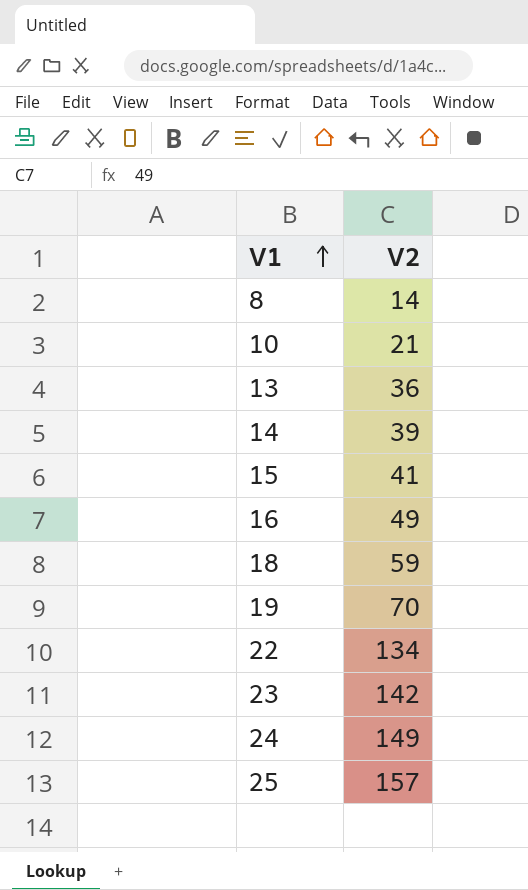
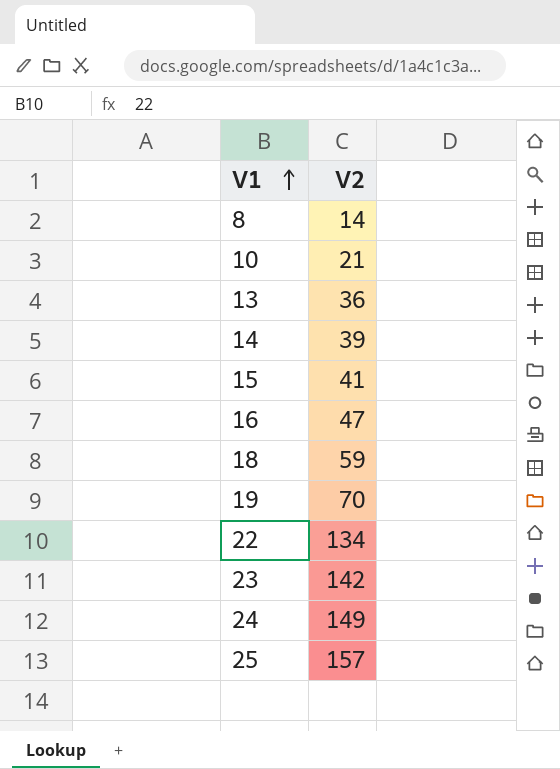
16 | V2: 49 -> 47

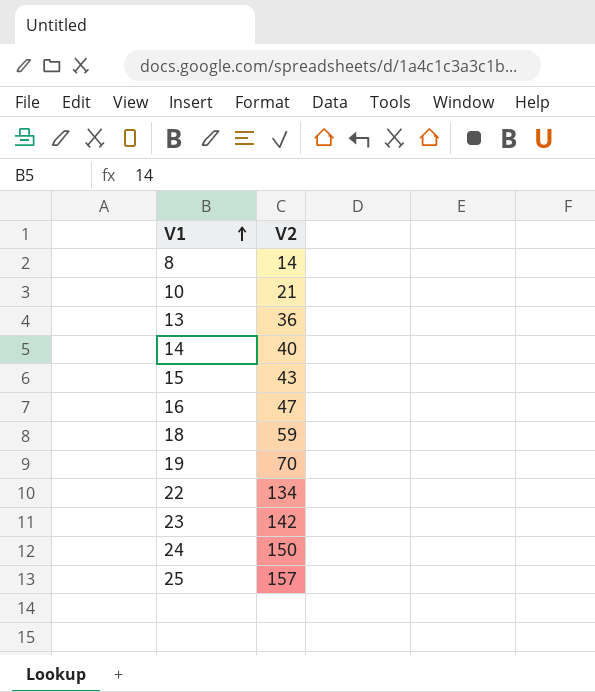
14 | V2: 39 -> 40
15 | V2: 41 -> 43
24 | V2: 149 -> 150

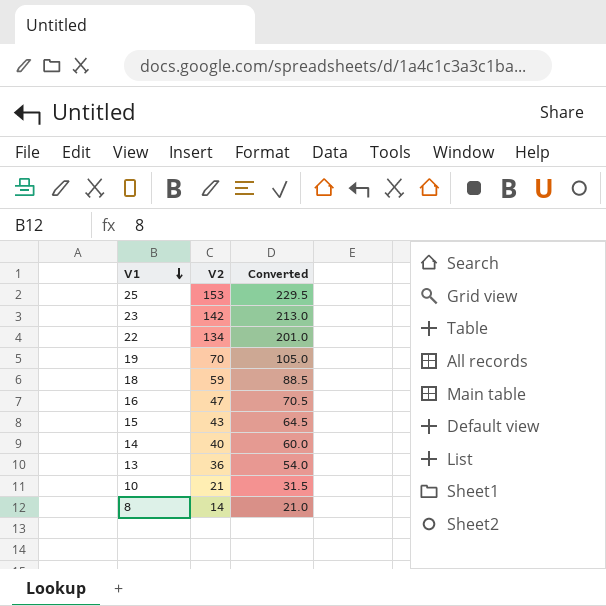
row order: V1 ascending -> V1 descending
column Converted | formula: none -> [V2] * 1.5
row 24: 150 -> none
25 | V2: 157 -> 153

